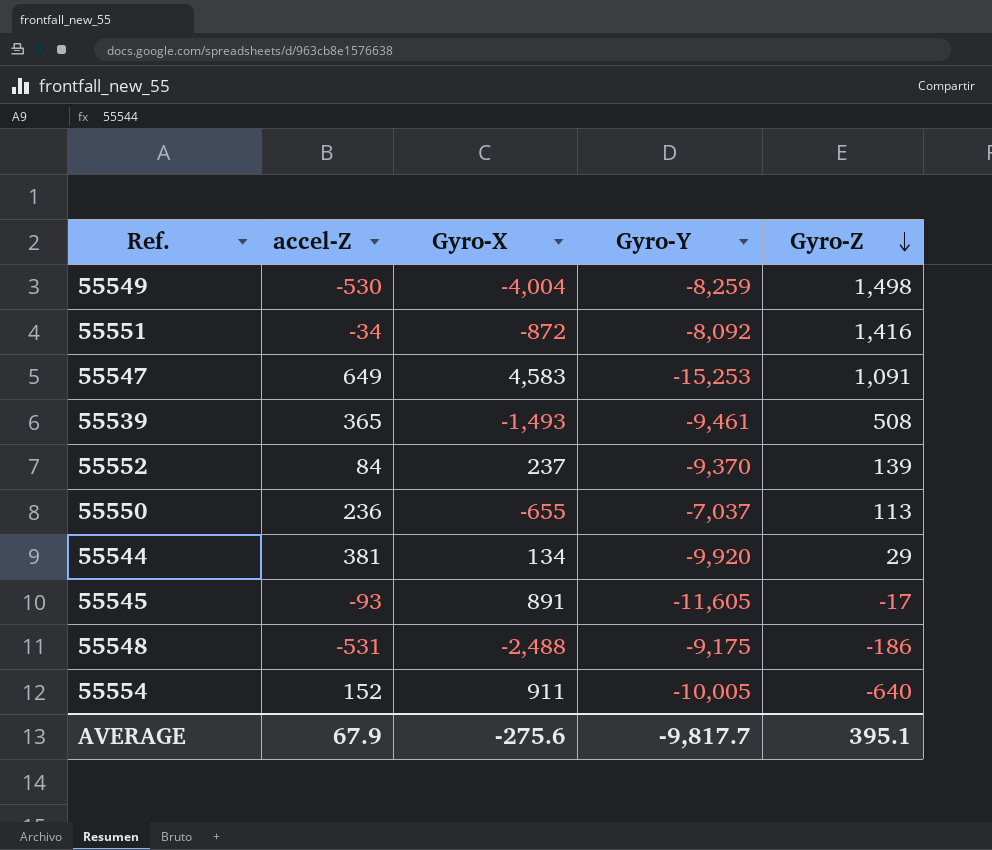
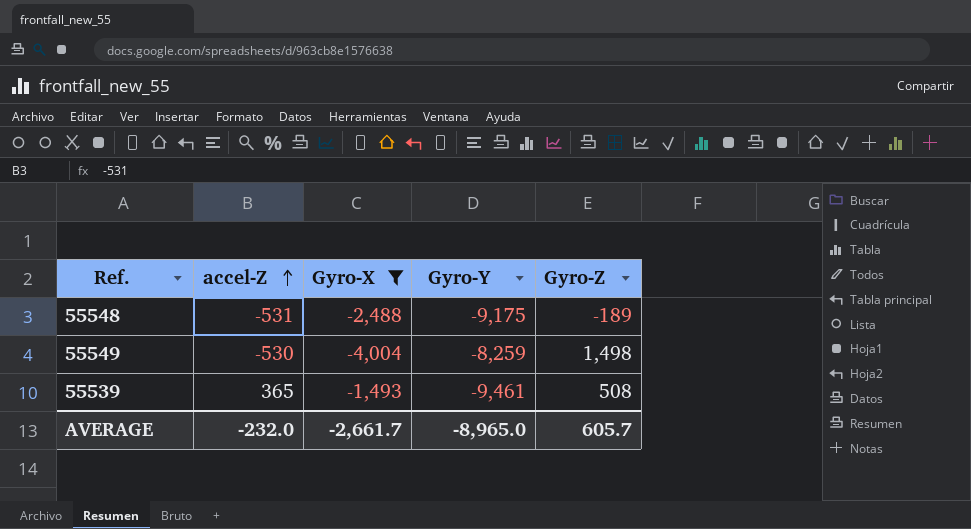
filter: none -> Gyro-X <= -1,493
row order: Gyro-Z descending -> accel-Z ascending
55548 | Gyro-Z: -186 -> -189
AVERAGE | accel-Z: 67.9 -> -232.0
AVERAGE | Gyro-X: -275.6 -> -2,661.7
AVERAGE | Gyro-Y: -9,817.7 -> -8,965.0
AVERAGE | Gyro-Z: 395.1 -> 605.7

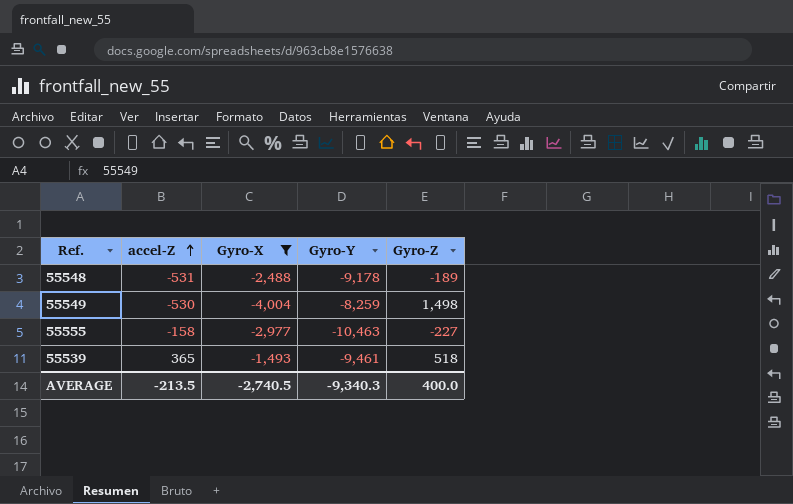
55548 | Gyro-Y: -9,175 -> -9,178
row 55555: none -> -158 | -2,977 | -10,463 | -227
55539 | Gyro-Z: 508 -> 518
AVERAGE | accel-Z: -232.0 -> -213.5
AVERAGE | Gyro-X: -2,661.7 -> -2,740.5
AVERAGE | Gyro-Y: -8,965.0 -> -9,340.3
AVERAGE | Gyro-Z: 605.7 -> 400.0

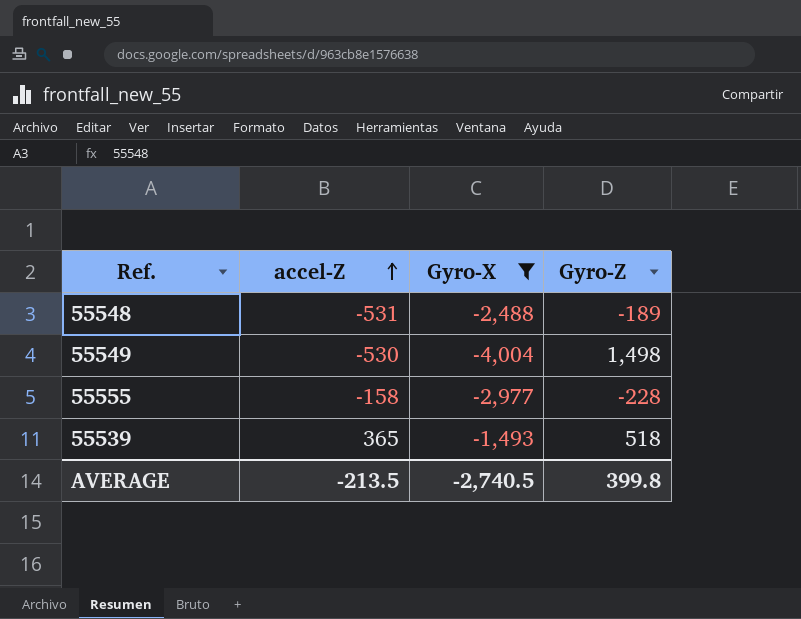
column Gyro-Y | position: 4 -> none
55555 | Gyro-Z: -227 -> -228
AVERAGE | Gyro-Z: 400.0 -> 399.8

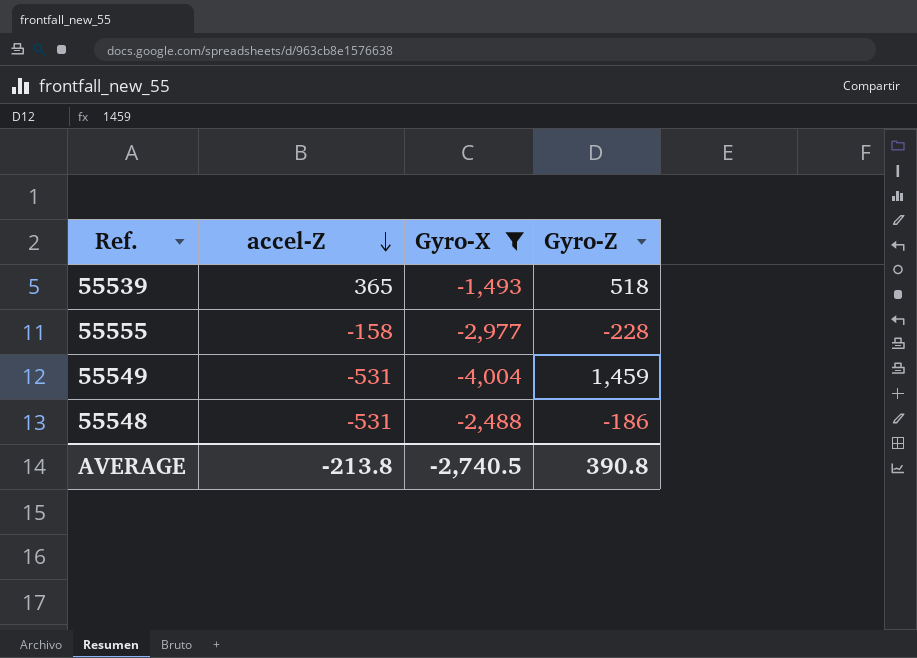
row order: accel-Z ascending -> accel-Z descending
55549 | accel-Z: -530 -> -531
55549 | Gyro-Z: 1,498 -> 1,459
55548 | Gyro-Z: -189 -> -186
AVERAGE | accel-Z: -213.5 -> -213.8
AVERAGE | Gyro-Z: 399.8 -> 390.8

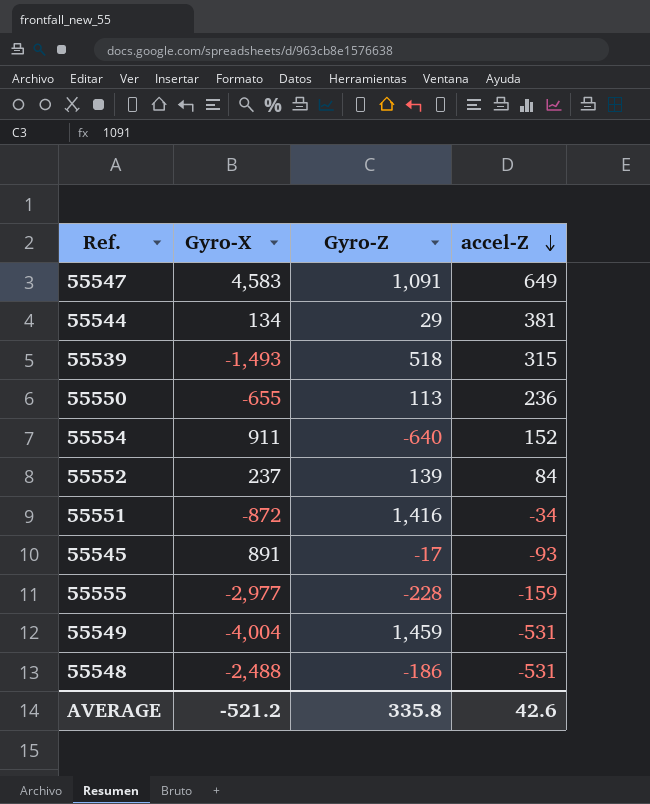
filter: Gyro-X <= -1,493 -> none
column accel-Z | position: 2 -> 4
55539 | accel-Z: 365 -> 315
55555 | accel-Z: -158 -> -159
AVERAGE | Gyro-X: -2,740.5 -> -521.2
AVERAGE | Gyro-Z: 390.8 -> 335.8
AVERAGE | accel-Z: -213.8 -> 42.6

